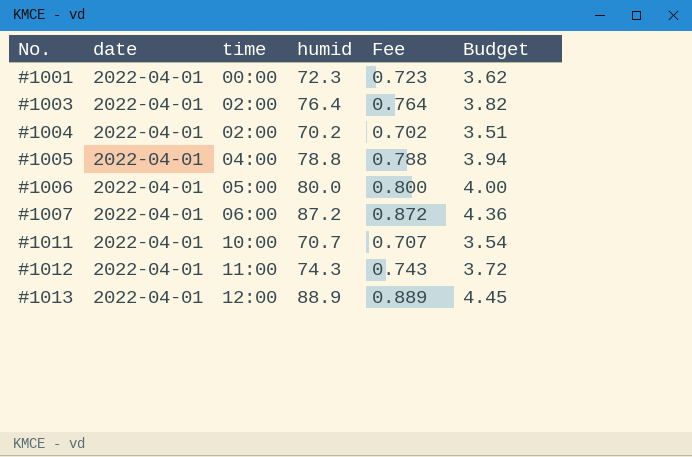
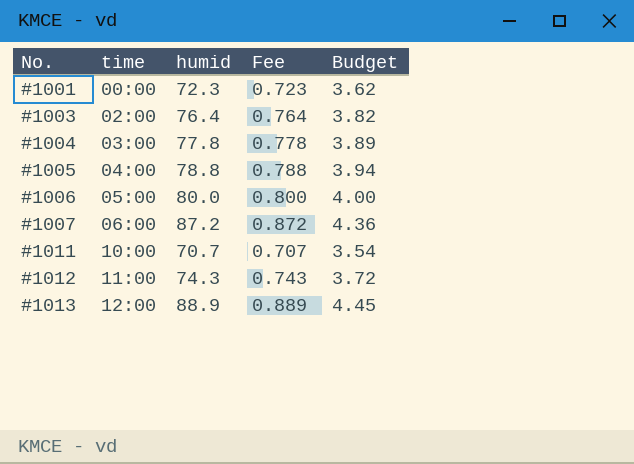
column date | position: 2 -> none
#1004 | time: 02:00 -> 03:00
#1004 | humid: 70.2 -> 77.8
#1004 | Fee: 0.702 -> 0.778
#1004 | Budget: 3.51 -> 3.89

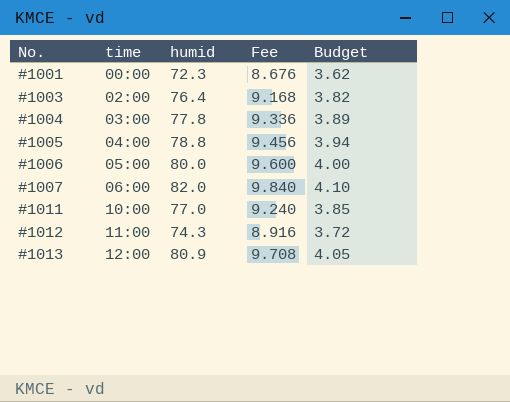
column Fee | formula: [humid] * 0.01 -> [humid] * 0.12
#1007 | humid: 87.2 -> 82.0
#1007 | Budget: 4.36 -> 4.10
#1011 | humid: 70.7 -> 77.0
#1011 | Budget: 3.54 -> 3.85
#1013 | humid: 88.9 -> 80.9
#1013 | Budget: 4.45 -> 4.05

